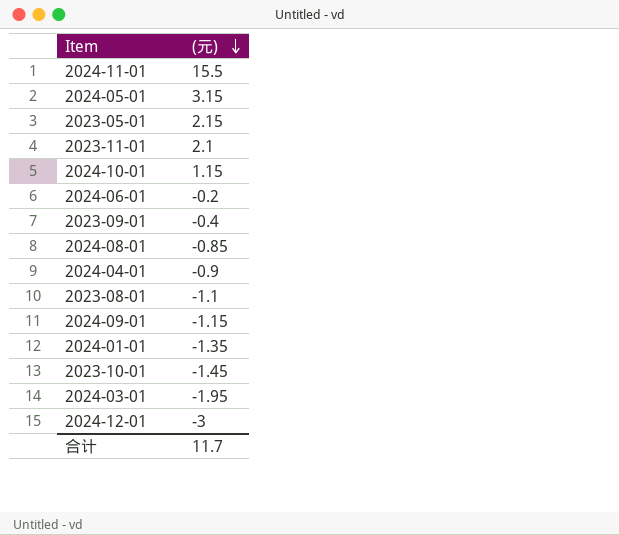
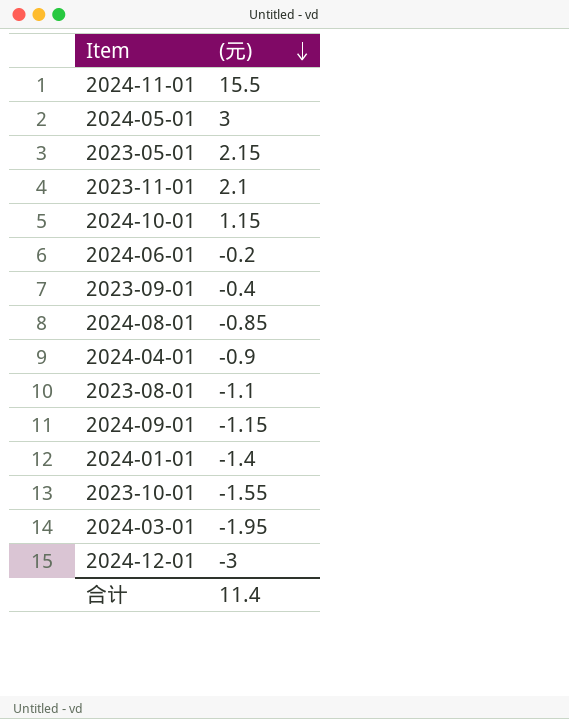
2024-05-01 | (元): 3.15 -> 3
2024-01-01 | (元): -1.35 -> -1.4
2023-10-01 | (元): -1.45 -> -1.55
合计 | (元): 11.7 -> 11.4

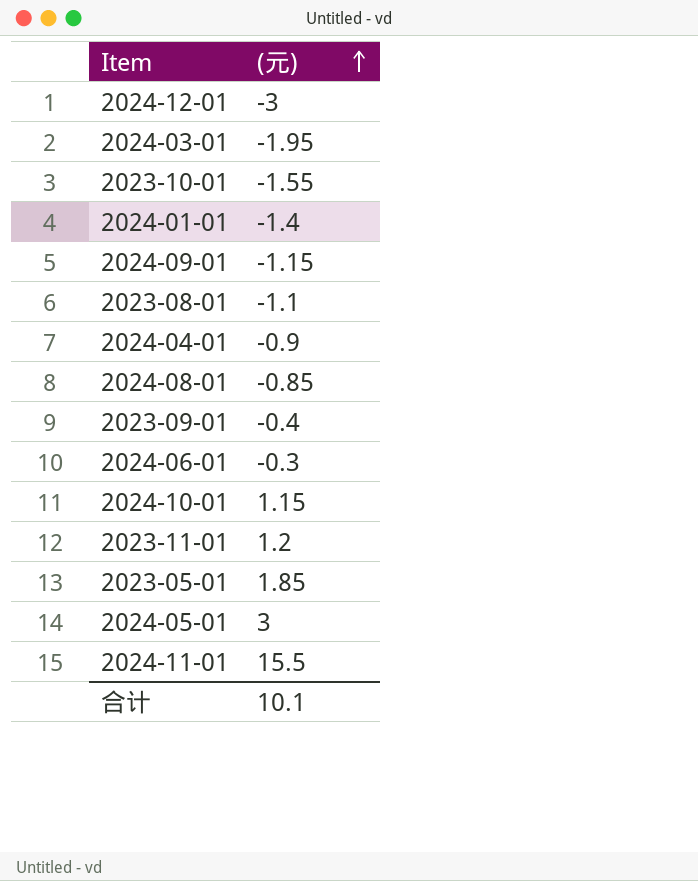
row order: (元) descending -> (元) ascending
2024-06-01 | (元): -0.2 -> -0.3
2023-11-01 | (元): 2.1 -> 1.2
2023-05-01 | (元): 2.15 -> 1.85
合计 | (元): 11.4 -> 10.1

